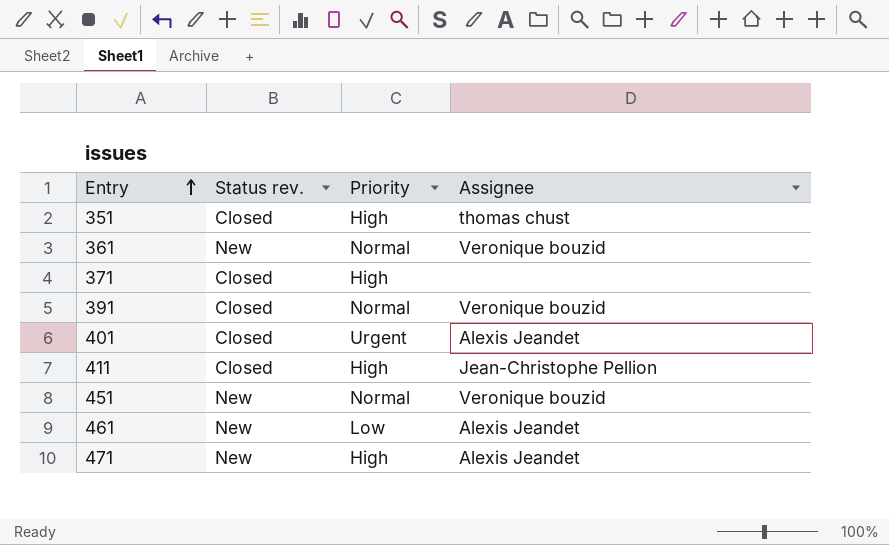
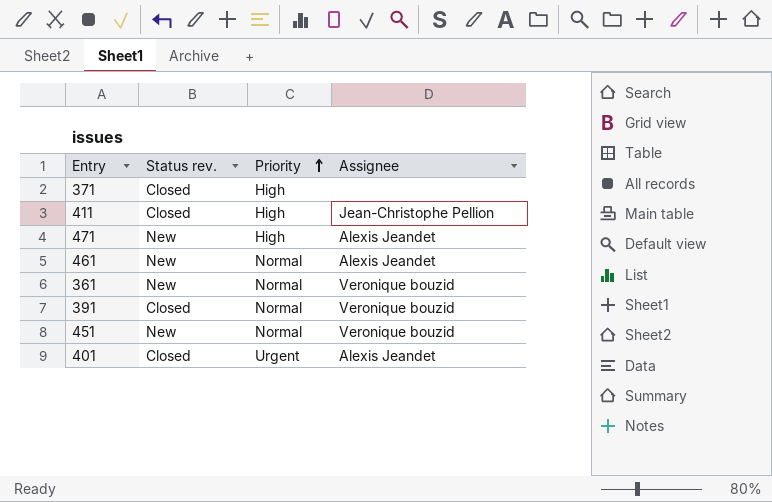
row order: Entry ascending -> Priority ascending
row 351: Closed | High | thomas chust -> none
461 | Priority: Low -> Normal

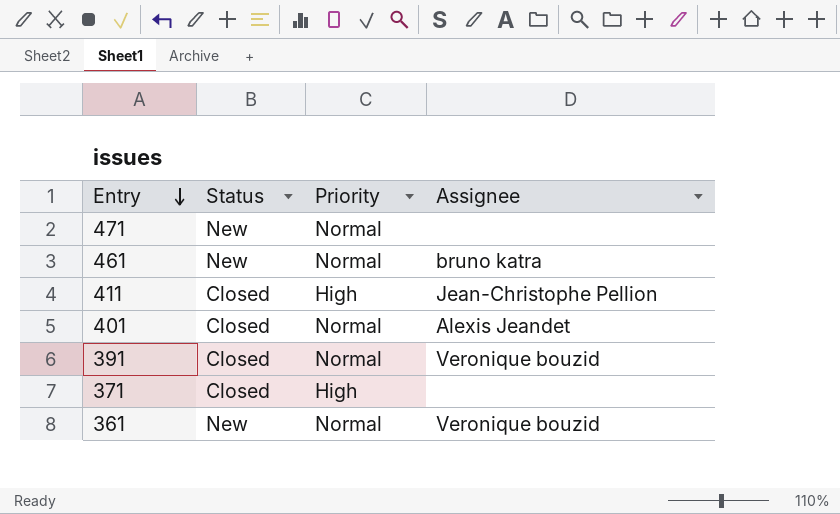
row order: Priority ascending -> Entry descending
column name: Status rev. -> Status
row 451: New | Normal | Veronique bouzid -> none
471 | Priority: High -> Normal
471 | Assignee: Alexis Jeandet -> none
461 | Assignee: Alexis Jeandet -> bruno katra
401 | Priority: Urgent -> Normal

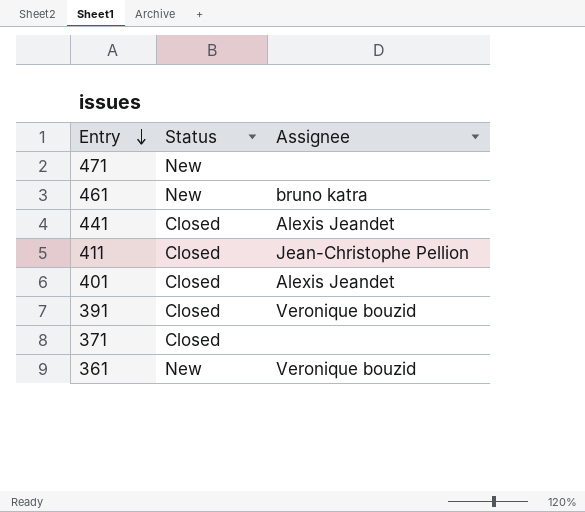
column Priority | position: 3 -> none
row 441: none -> Closed | Alexis Jeandet

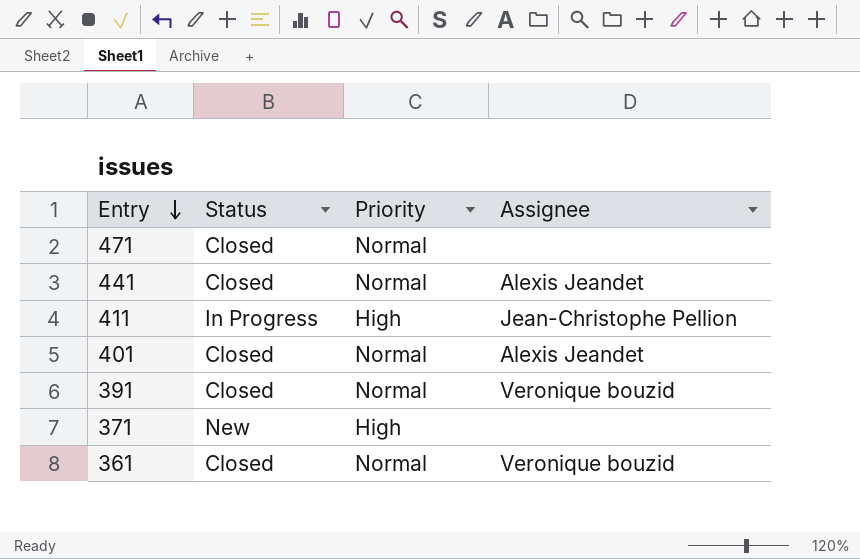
column Priority | position: none -> 3
row 461: New | bruno katra -> none
471 | Status: New -> Closed
411 | Status: Closed -> In Progress
371 | Status: Closed -> New
361 | Status: New -> Closed

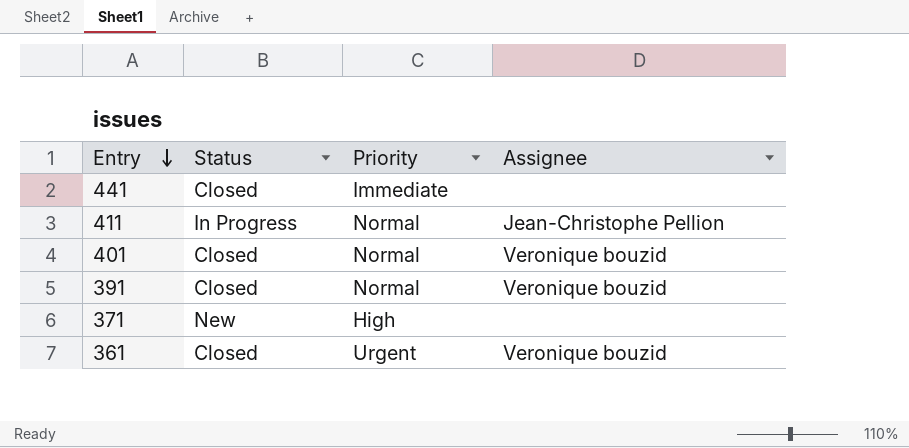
row 471: Closed | Normal | none -> none
441 | Priority: Normal -> Immediate
441 | Assignee: Alexis Jeandet -> none
411 | Priority: High -> Normal
401 | Assignee: Alexis Jeandet -> Veronique bouzid
361 | Priority: Normal -> Urgent

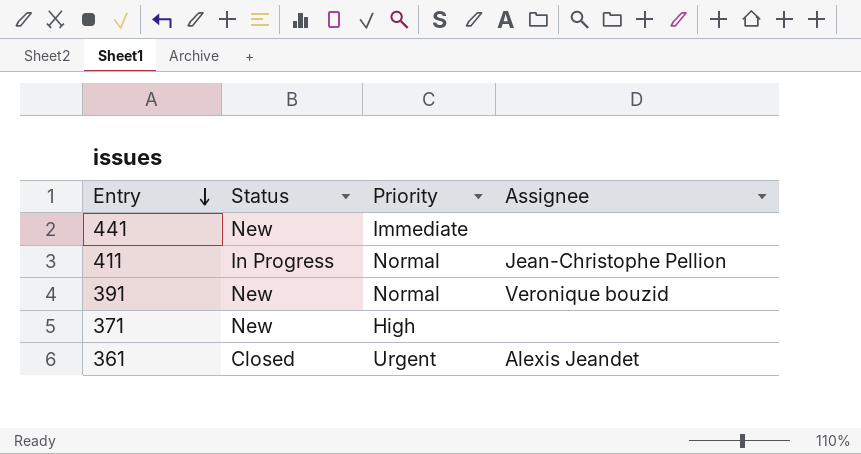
row 401: Closed | Normal | Veronique bouzid -> none
441 | Status: Closed -> New
391 | Status: Closed -> New
361 | Assignee: Veronique bouzid -> Alexis Jeandet

